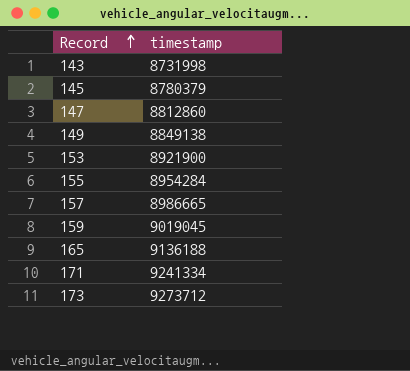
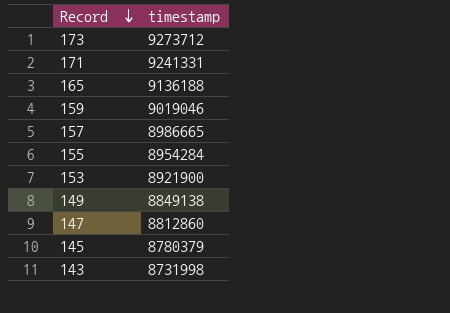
row order: Record ascending -> Record descending
171 | timestamp: 9241334 -> 9241331
159 | timestamp: 9019045 -> 9019046

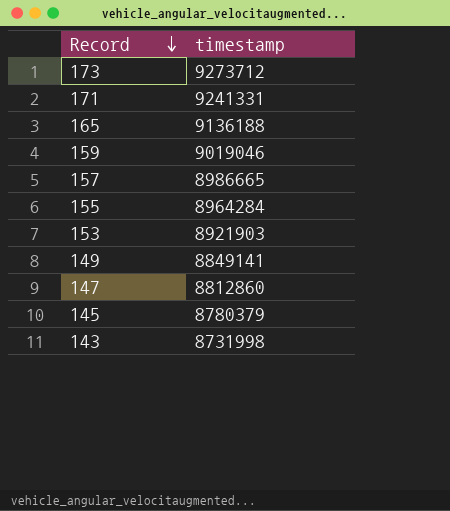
155 | timestamp: 8954284 -> 8964284
153 | timestamp: 8921900 -> 8921903
149 | timestamp: 8849138 -> 8849141

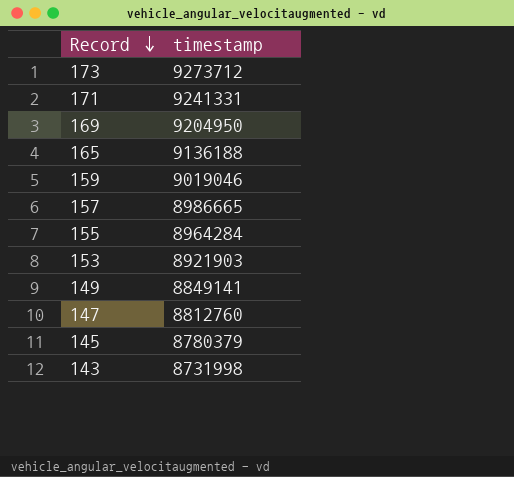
row 169: none -> 9204950
147 | timestamp: 8812860 -> 8812760

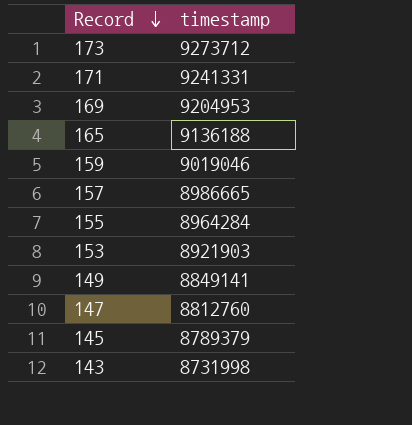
169 | timestamp: 9204950 -> 9204953
145 | timestamp: 8780379 -> 8789379

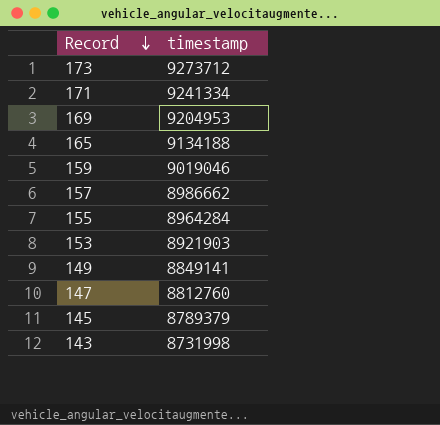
171 | timestamp: 9241331 -> 9241334
165 | timestamp: 9136188 -> 9134188
157 | timestamp: 8986665 -> 8986662

